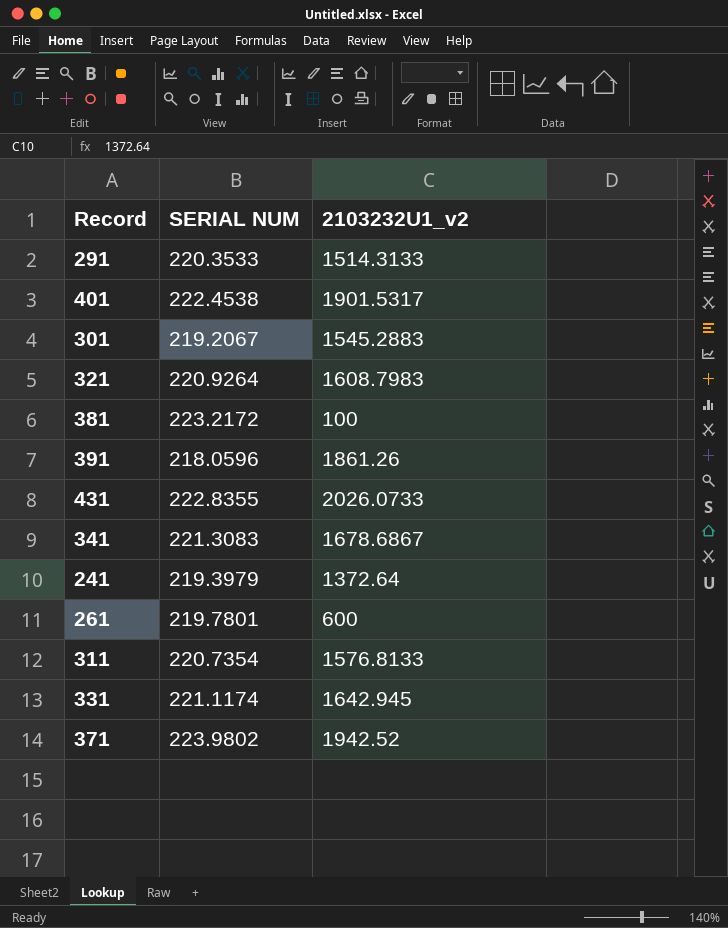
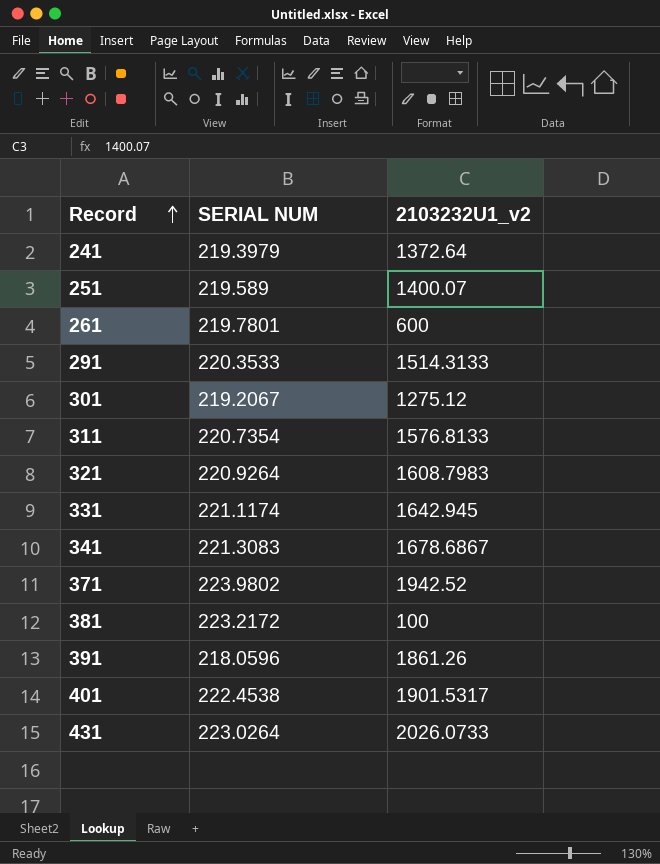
row order: none -> Record ascending
row 251: none -> 219.589 | 1400.07
301 | 2103232U1_v2: 1545.2883 -> 1275.12
431 | SERIAL NUM: 222.8355 -> 223.0264

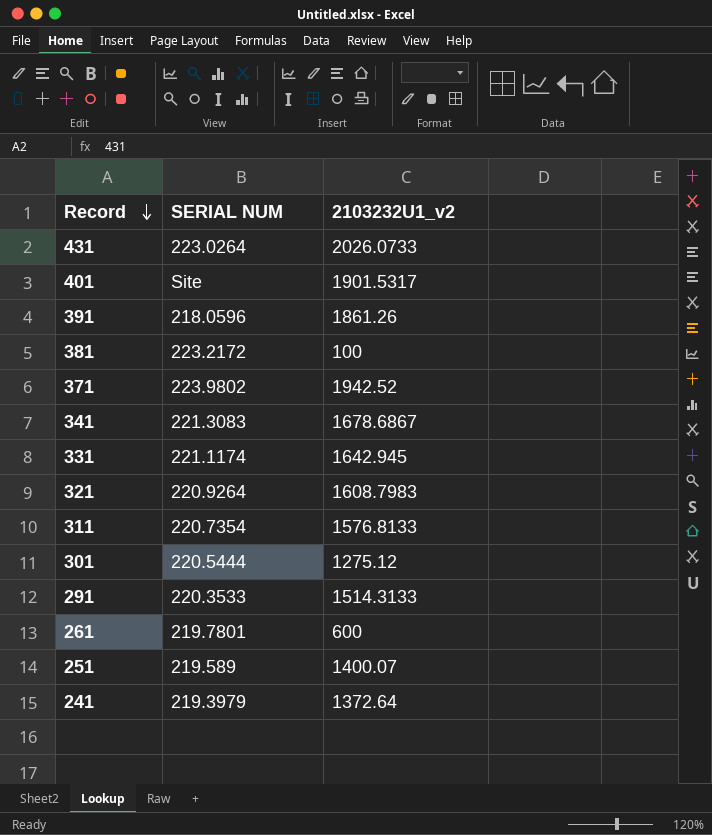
row order: Record ascending -> Record descending
401 | SERIAL NUM: 222.4538 -> Site
301 | SERIAL NUM: 219.2067 -> 220.5444

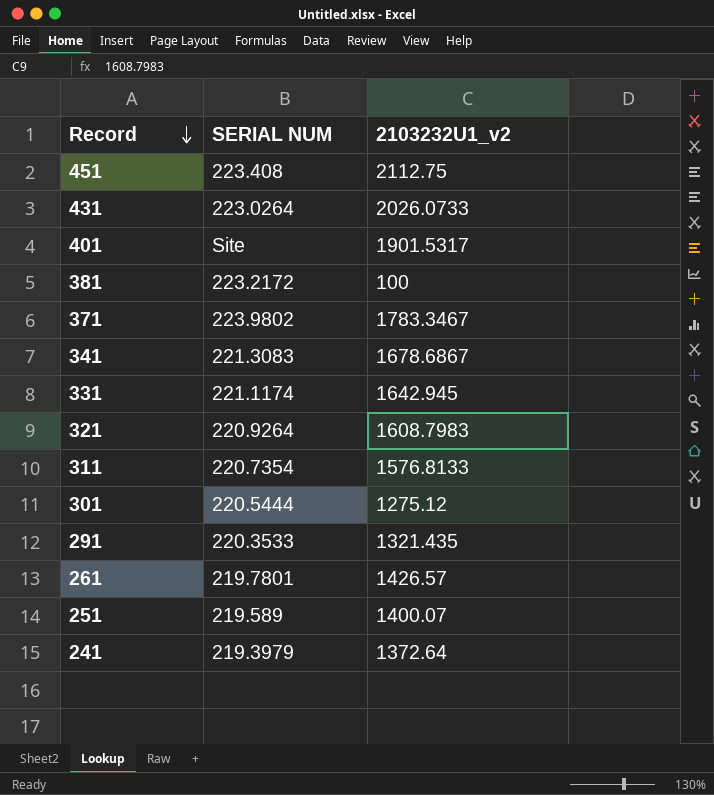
row 391: 218.0596 | 1861.26 -> none
row 451: none -> 223.408 | 2112.75
371 | 2103232U1_v2: 1942.52 -> 1783.3467
291 | 2103232U1_v2: 1514.3133 -> 1321.435
261 | 2103232U1_v2: 600 -> 1426.57

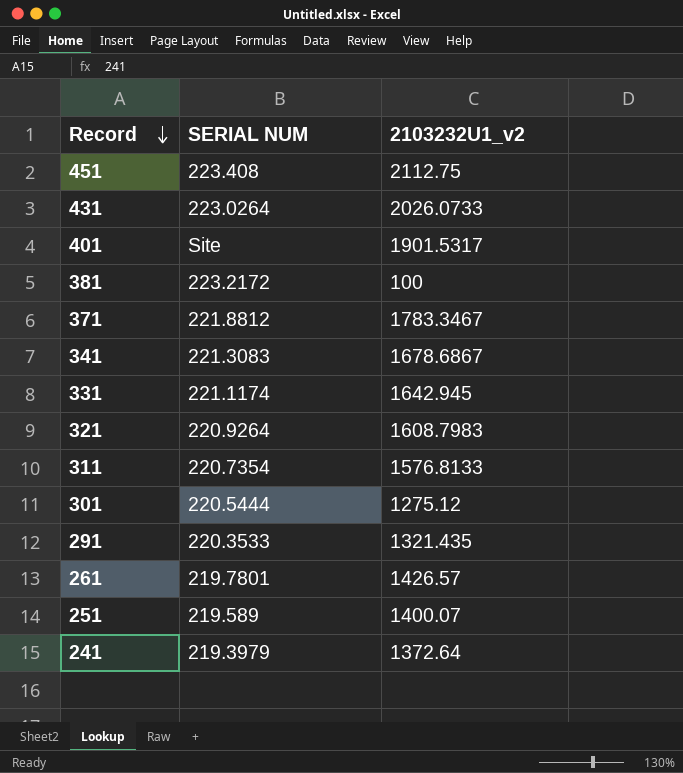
371 | SERIAL NUM: 223.9802 -> 221.8812

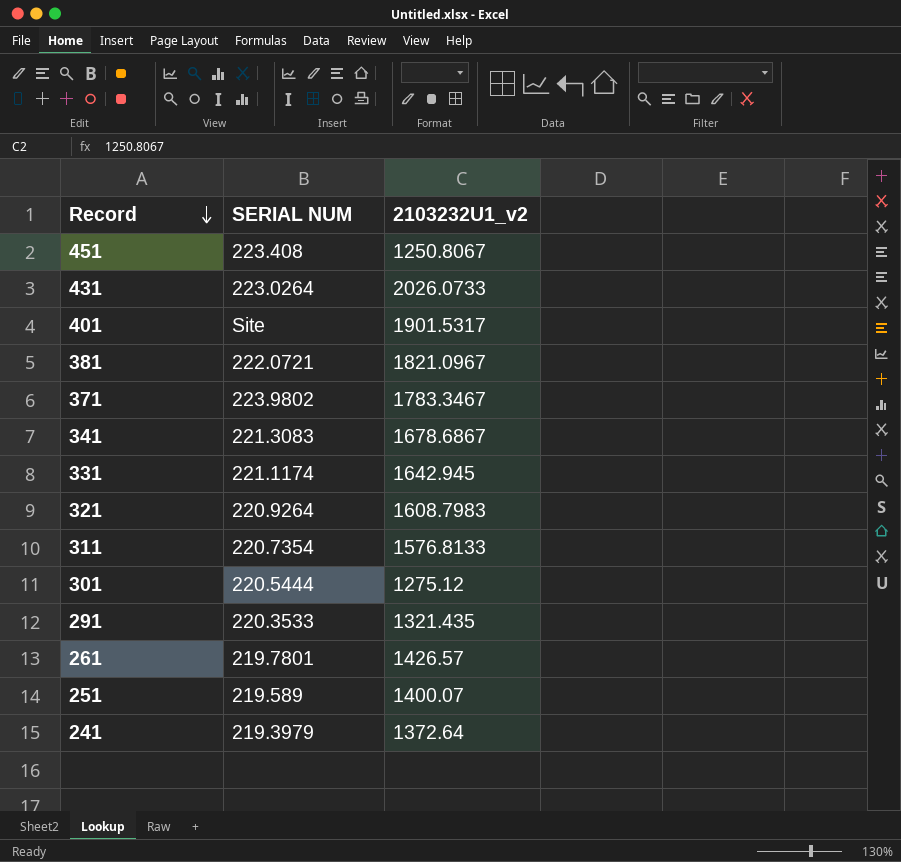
451 | 2103232U1_v2: 2112.75 -> 1250.8067
381 | SERIAL NUM: 223.2172 -> 222.0721
381 | 2103232U1_v2: 100 -> 1821.0967
371 | SERIAL NUM: 221.8812 -> 223.9802

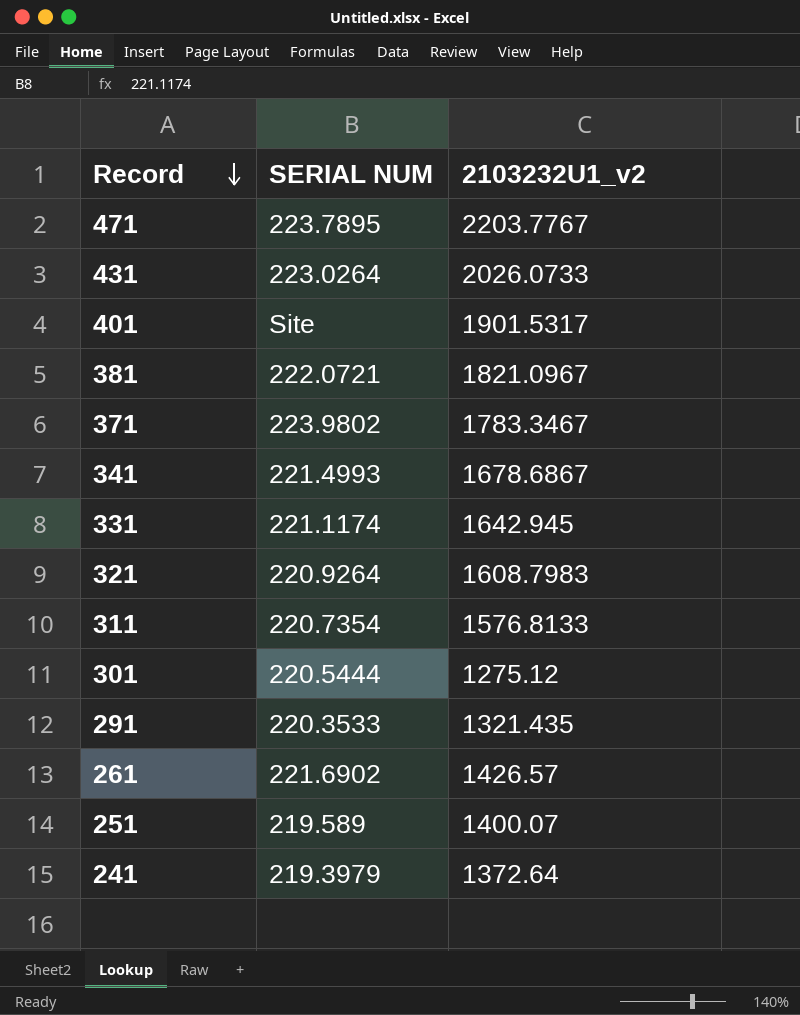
row 451: 223.408 | 1250.8067 -> none
row 471: none -> 223.7895 | 2203.7767
341 | SERIAL NUM: 221.3083 -> 221.4993
261 | SERIAL NUM: 219.7801 -> 221.6902

